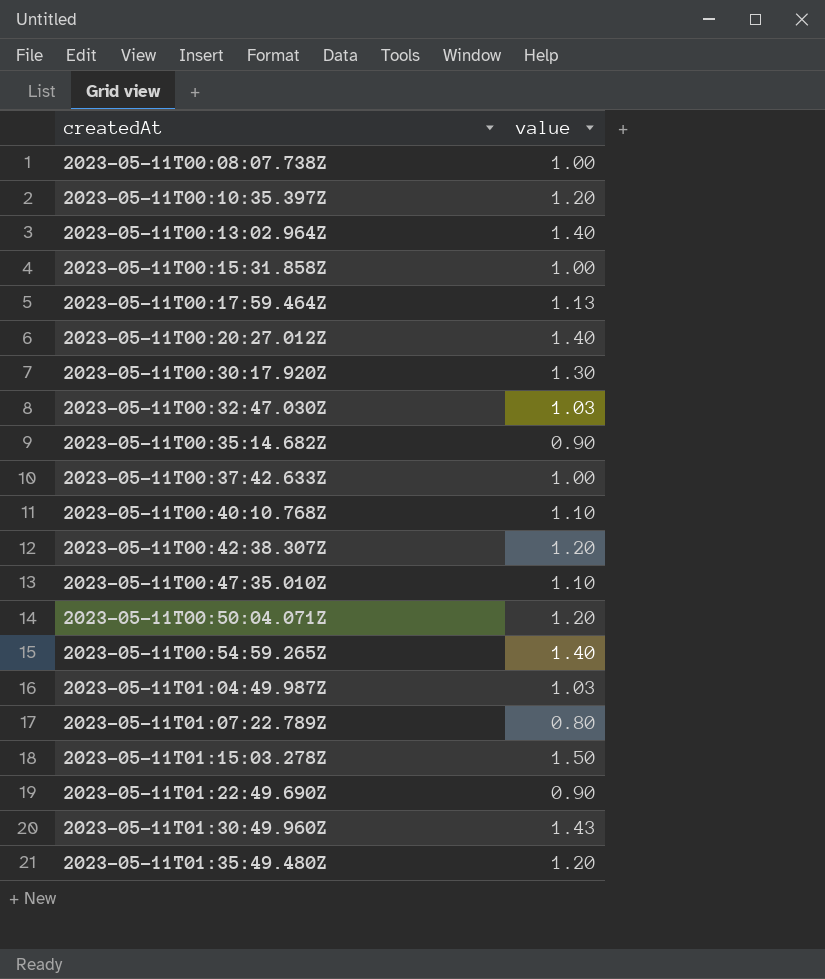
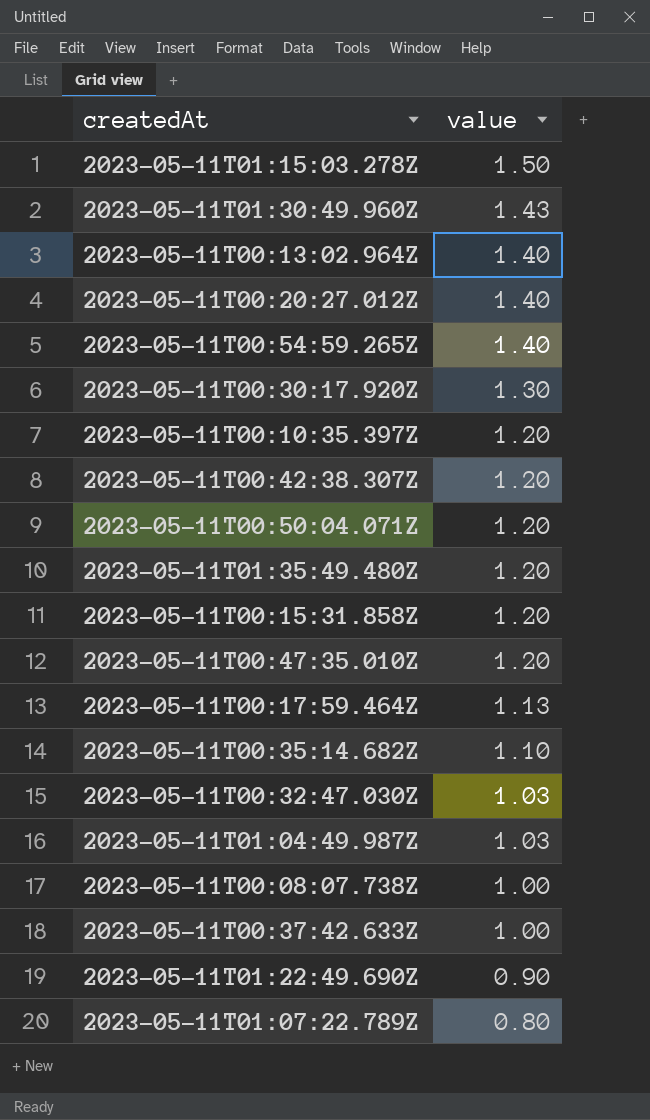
row order: createdAt ascending -> value descending
row 2023-05-11T00:40:10.768Z: 1.10 -> none
2023-05-11T00:15:31.858Z | value: 1.00 -> 1.20
2023-05-11T00:47:35.010Z | value: 1.10 -> 1.20
2023-05-11T00:35:14.682Z | value: 0.90 -> 1.10

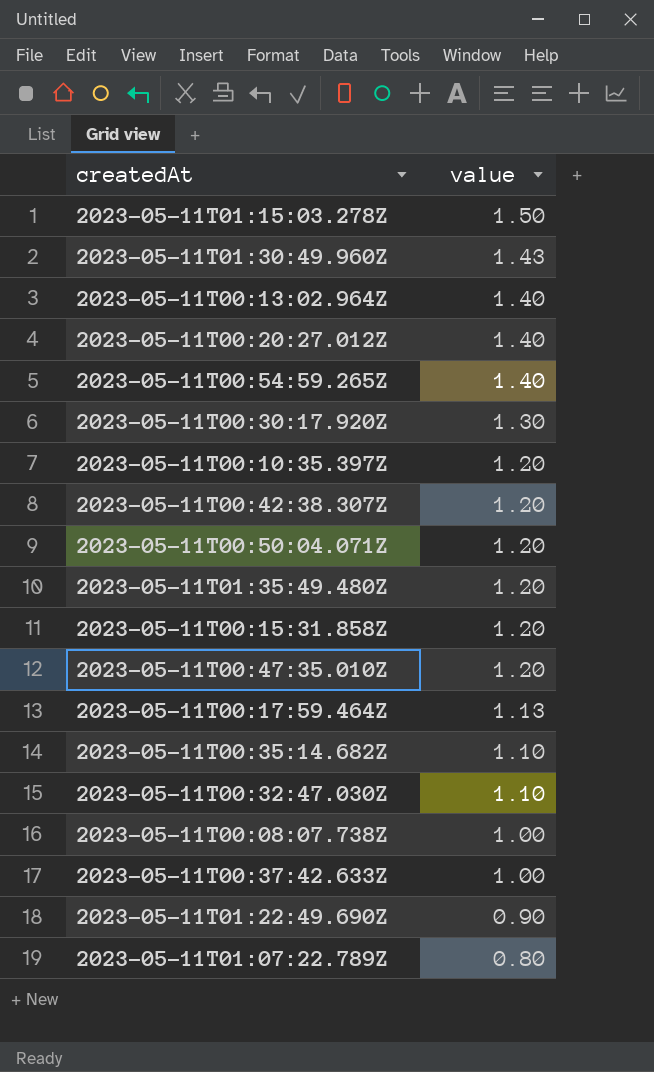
row 2023-05-11T01:04:49.987Z: 1.03 -> none
2023-05-11T00:32:47.030Z | value: 1.03 -> 1.10

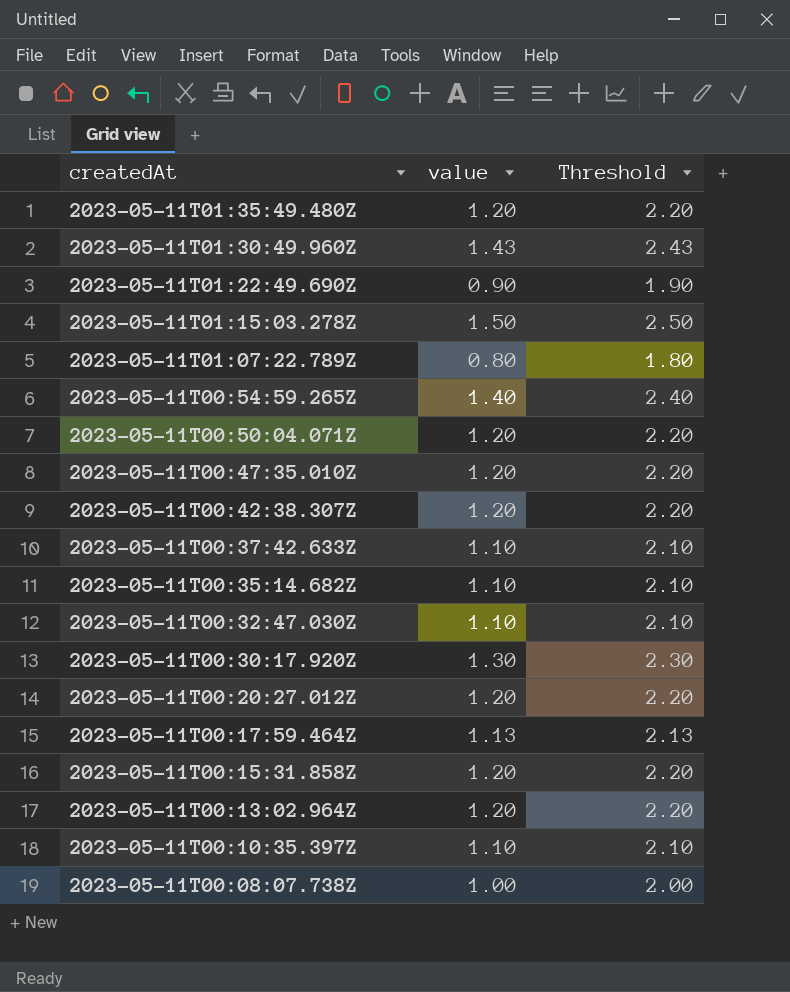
row order: value descending -> createdAt descending
column Threshold | formula: none -> [value] + 1
2023-05-11T00:37:42.633Z | value: 1.00 -> 1.10
2023-05-11T00:20:27.012Z | value: 1.40 -> 1.20
2023-05-11T00:13:02.964Z | value: 1.40 -> 1.20
2023-05-11T00:10:35.397Z | value: 1.20 -> 1.10

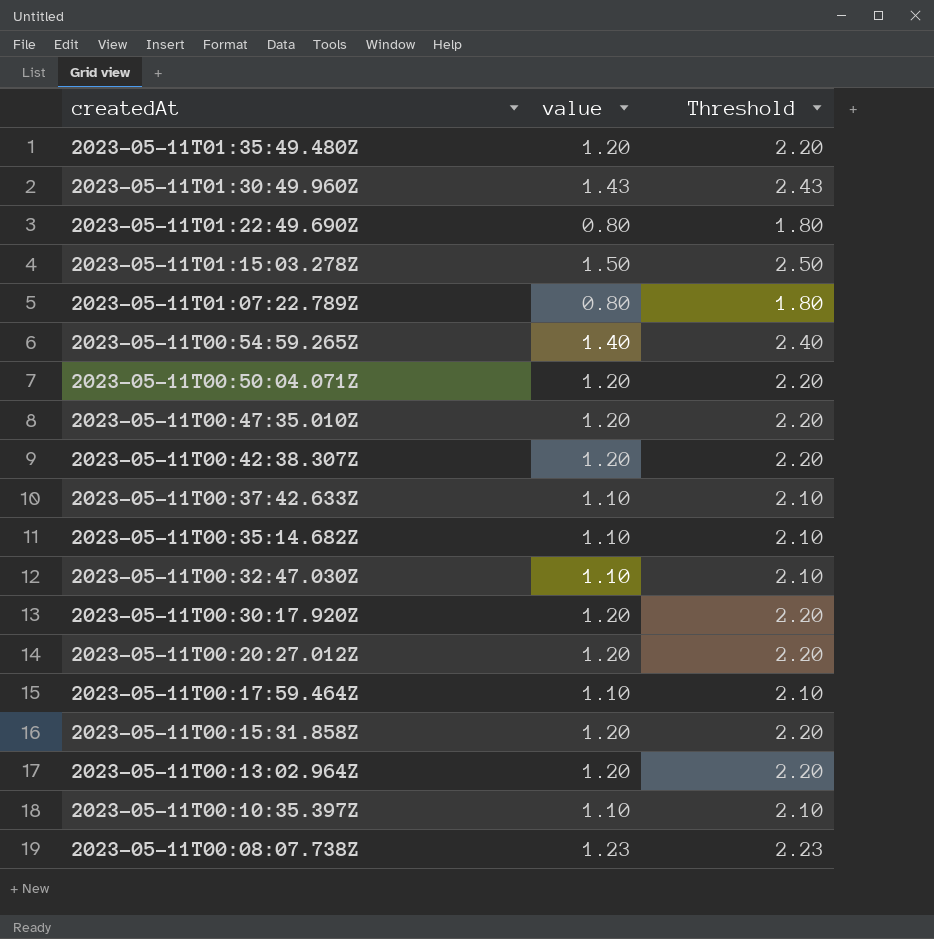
2023-05-11T01:22:49.690Z | value: 0.90 -> 0.80
2023-05-11T01:22:49.690Z | Threshold: 1.90 -> 1.80
2023-05-11T00:30:17.920Z | value: 1.30 -> 1.20
2023-05-11T00:30:17.920Z | Threshold: 2.30 -> 2.20
2023-05-11T00:17:59.464Z | value: 1.13 -> 1.10
2023-05-11T00:17:59.464Z | Threshold: 2.13 -> 2.10
2023-05-11T00:08:07.738Z | value: 1.00 -> 1.23
2023-05-11T00:08:07.738Z | Threshold: 2.00 -> 2.23

